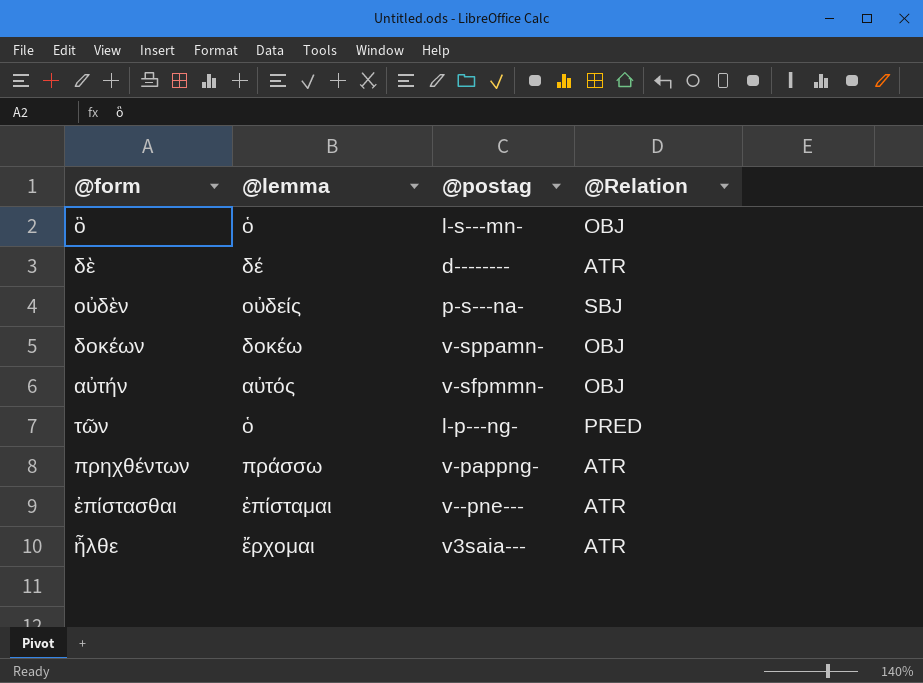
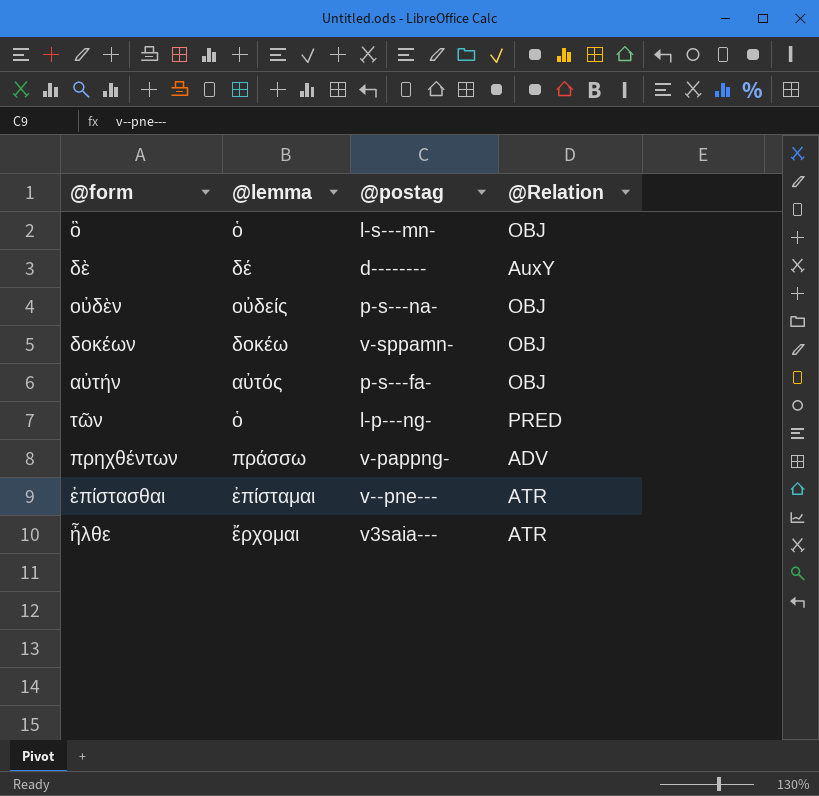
δὲ | @Relation: ATR -> AuxY
οὐδὲν | @Relation: SBJ -> OBJ
αὐτήν | @postag: v-sfpmmn- -> p-s---fa-
πρηχθέντων | @Relation: ATR -> ADV

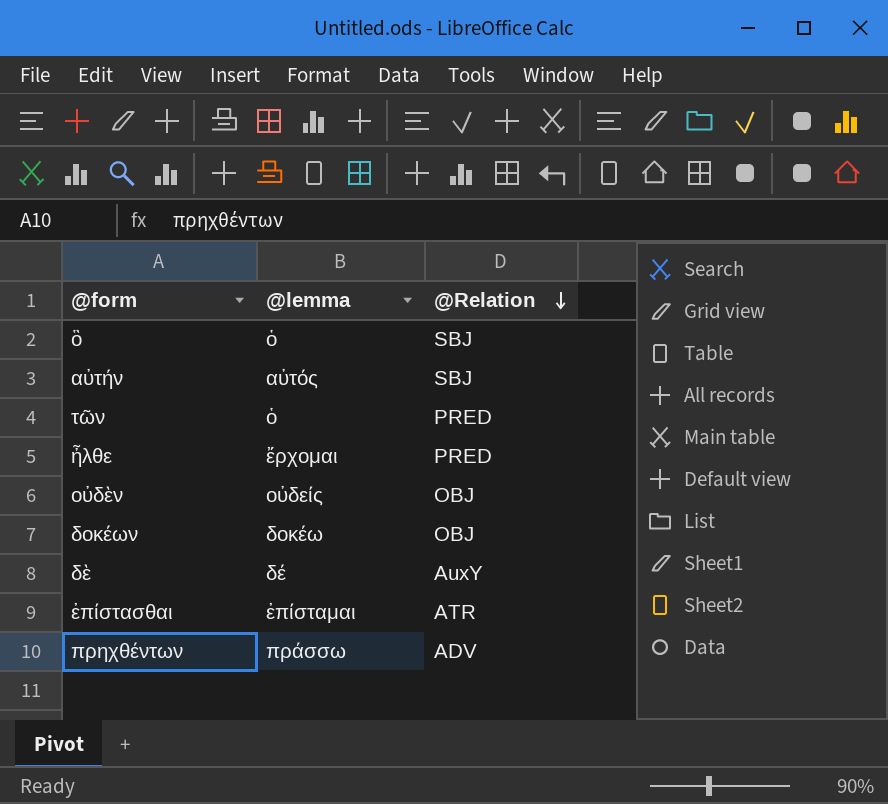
row order: none -> @Relation descending
column @postag | position: 3 -> none
ὃ | @Relation: OBJ -> SBJ
αὐτήν | @Relation: OBJ -> SBJ
ἦλθε | @Relation: ATR -> PRED

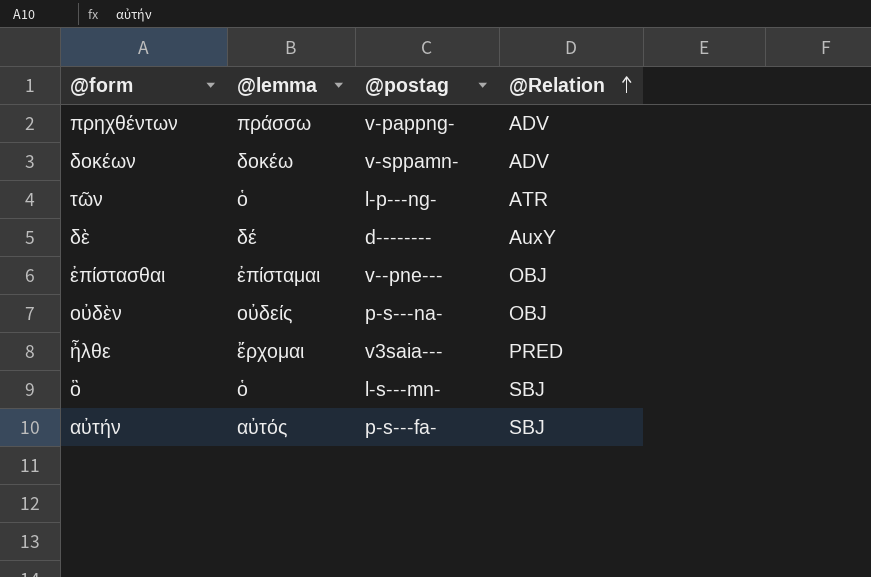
row order: @Relation descending -> @Relation ascending
column @postag | position: none -> 3
δοκέων | @Relation: OBJ -> ADV
τῶν | @Relation: PRED -> ATR
ἐπίστασθαι | @Relation: ATR -> OBJ

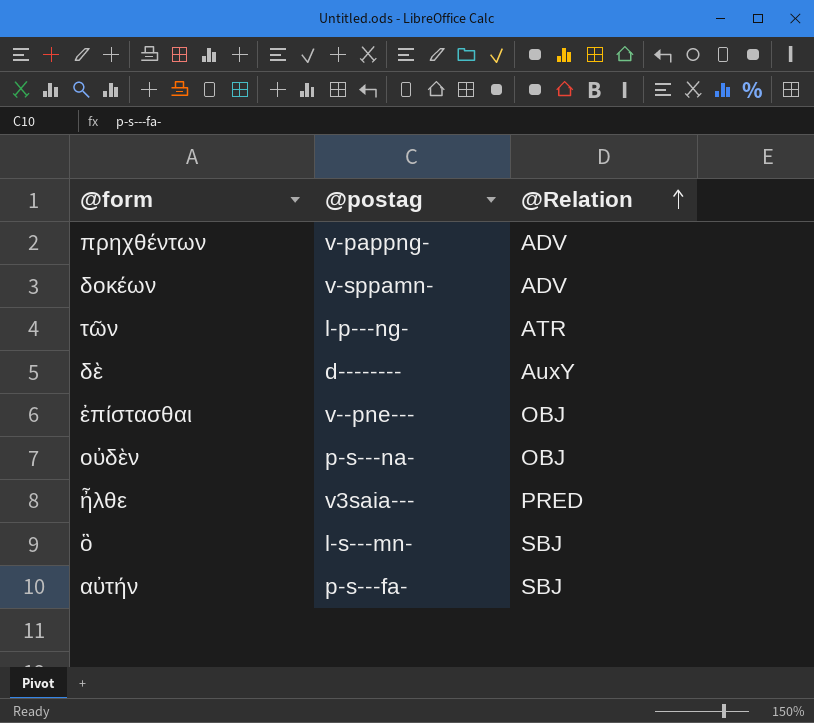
column @lemma | position: 2 -> none

